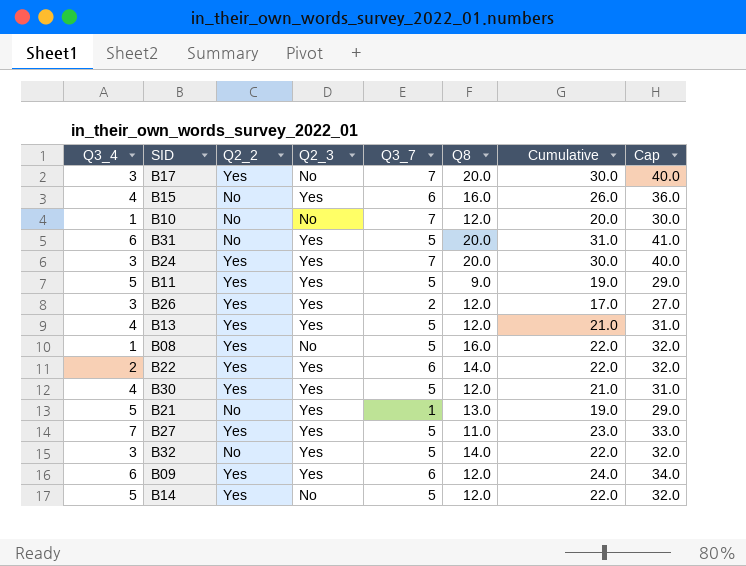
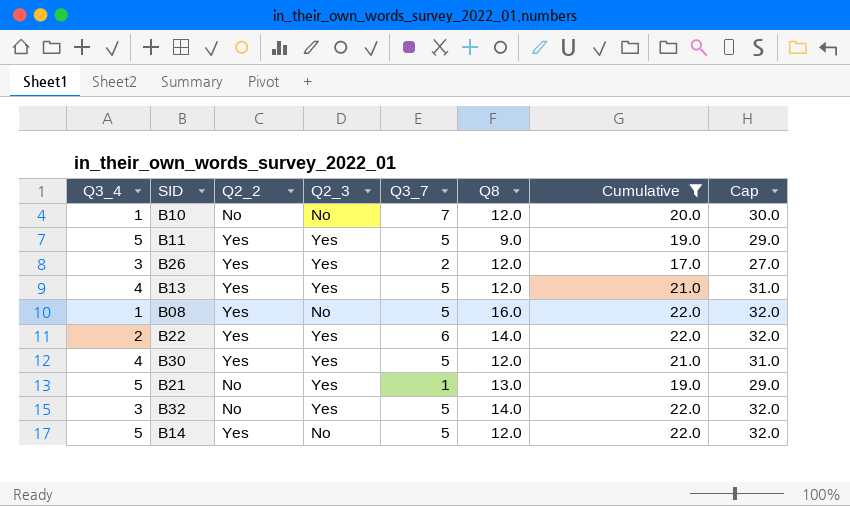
filter: none -> Cumulative <= 22.0

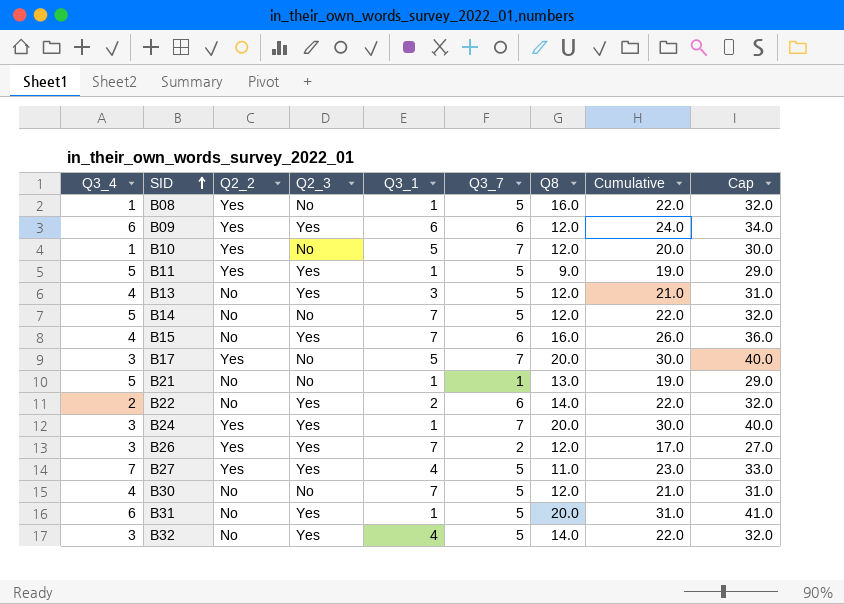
filter: Cumulative <= 22.0 -> none
row order: none -> SID ascending
column Q3_1 | position: none -> 5
B10 | Q2_2: No -> Yes
B13 | Q2_2: Yes -> No
B14 | Q2_2: Yes -> No
B21 | Q2_3: Yes -> No
B22 | Q2_2: Yes -> No
B30 | Q2_2: Yes -> No
B30 | Q2_3: Yes -> No

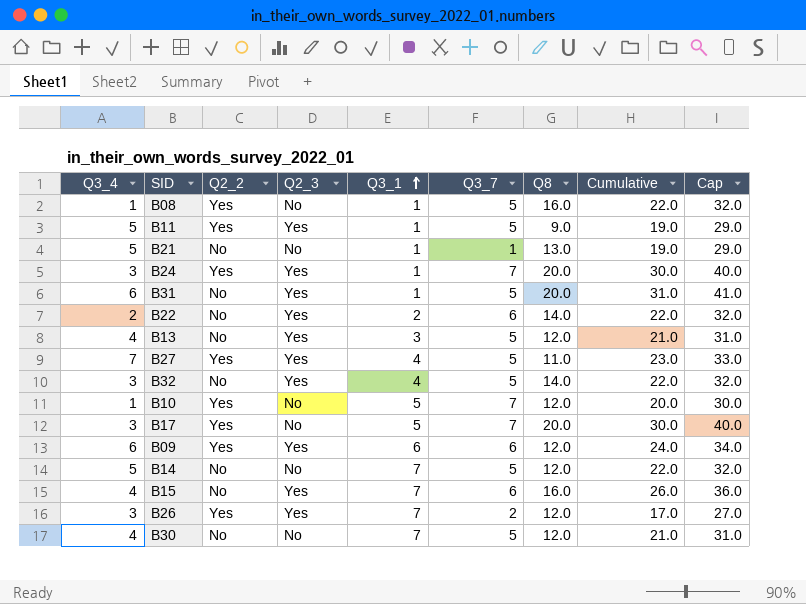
row order: SID ascending -> Q3_1 ascending

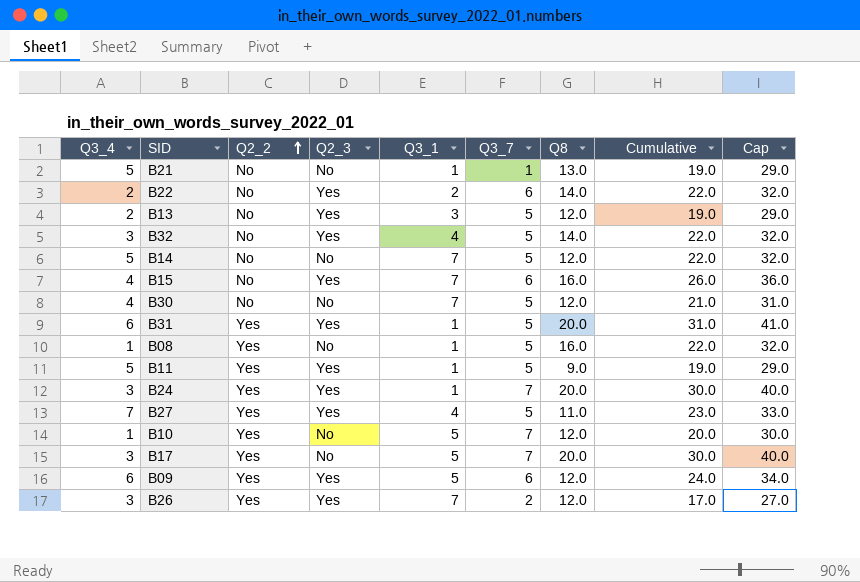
row order: Q3_1 ascending -> Q2_2 ascending
B13 | Q3_4: 4 -> 2
B13 | Cumulative: 21.0 -> 19.0
B13 | Cap: 31.0 -> 29.0
B31 | Q2_2: No -> Yes
B09 | Q3_1: 6 -> 5

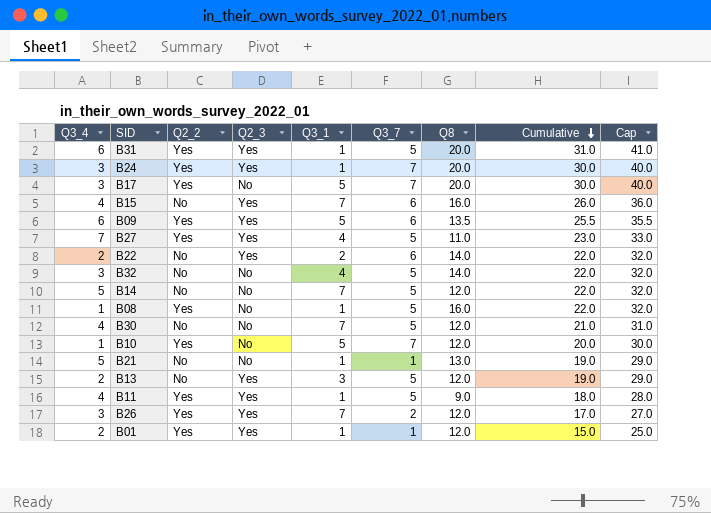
row order: Q2_2 ascending -> Cumulative descending
B09 | Q8: 12.0 -> 13.5
B09 | Cumulative: 24.0 -> 25.5
B09 | Cap: 34.0 -> 35.5
B32 | Q2_3: Yes -> No
B11 | Q3_4: 5 -> 4
B11 | Cumulative: 19.0 -> 18.0
B11 | Cap: 29.0 -> 28.0
row B01: none -> 2 | Yes | Yes | 1 | 1 | 12.0 | 15.0 | 25.0

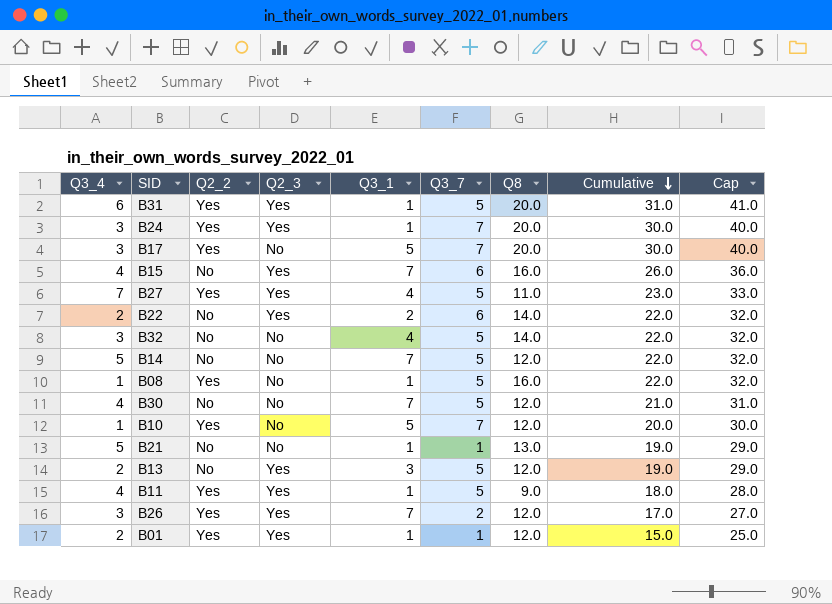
row B09: 6 | Yes | Yes | 5 | 6 | 13.5 | 25.5 | 35.5 -> none

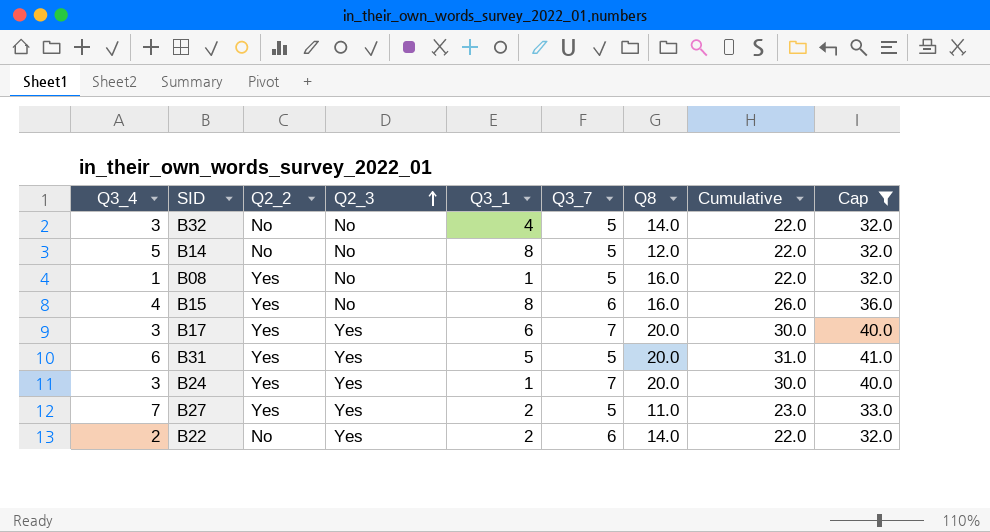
filter: none -> Cap >= 32.0
row order: Cumulative descending -> Q2_3 ascending
B14 | Q3_1: 7 -> 8
B15 | Q2_2: No -> Yes
B15 | Q2_3: Yes -> No
B15 | Q3_1: 7 -> 8
B17 | Q2_3: No -> Yes
B17 | Q3_1: 5 -> 6
B31 | Q3_1: 1 -> 5
B27 | Q3_1: 4 -> 2

